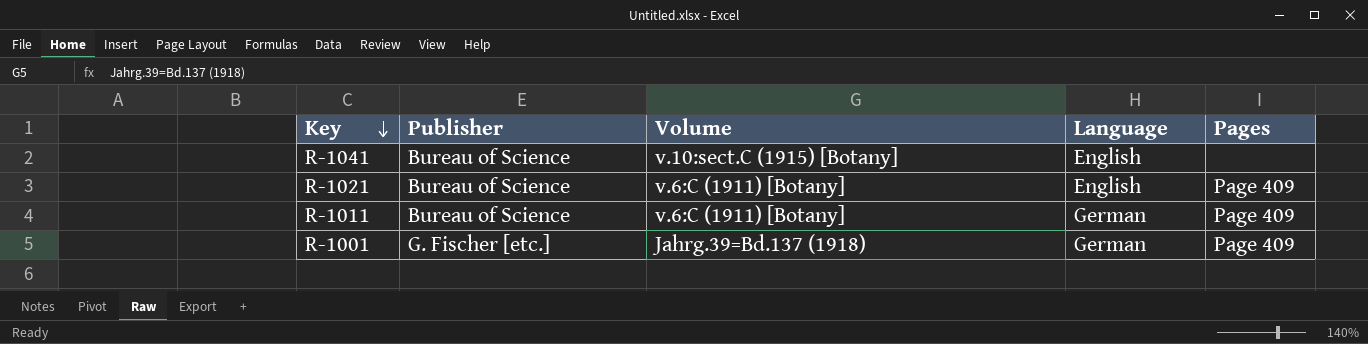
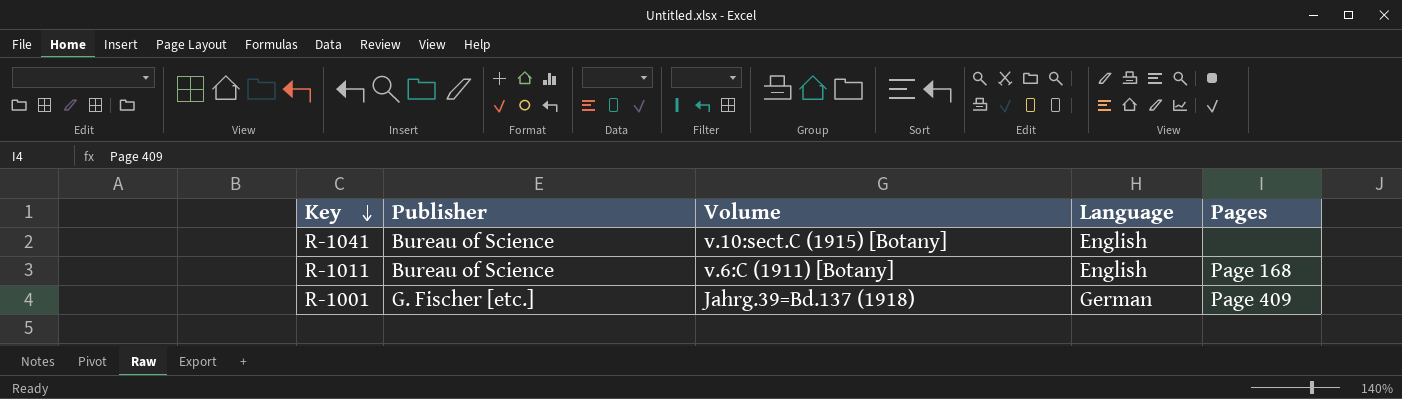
row R-1021: Bureau of Science | v.6:C (1911) [Botany] | English | Page 409 -> none
R-1011 | Language: German -> English
R-1011 | Pages: Page 409 -> Page 168

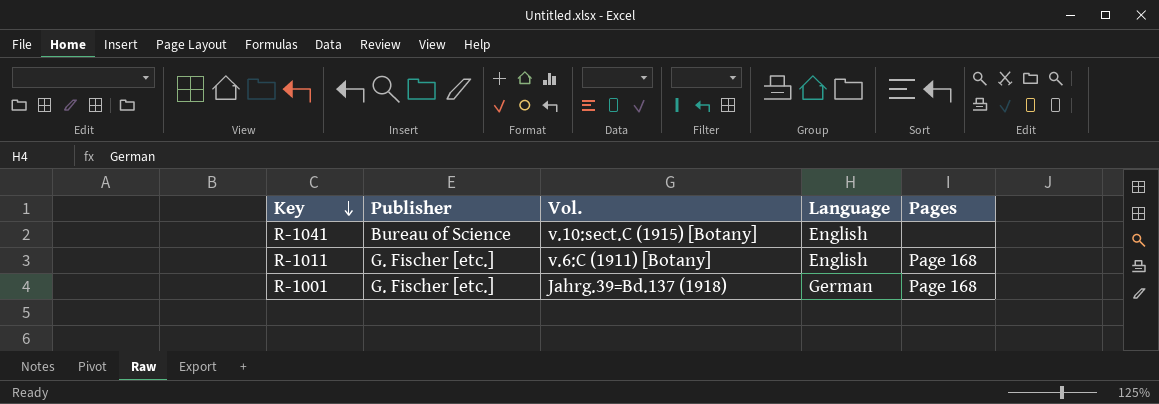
column name: Volume -> Vol.
R-1011 | Publisher: Bureau of Science -> G. Fischer [etc.]
R-1001 | Pages: Page 409 -> Page 168

